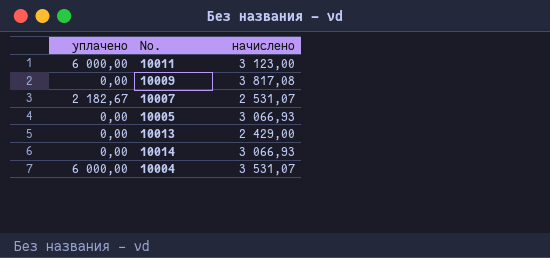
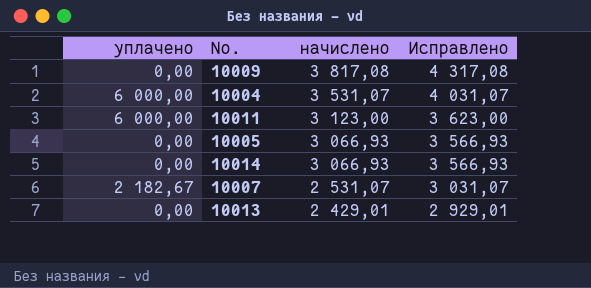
row order: none -> начислено descending
column Исправлено | formula: none -> [начислено] + 500
10013 | начислено: 2 429,00 -> 2 429,01

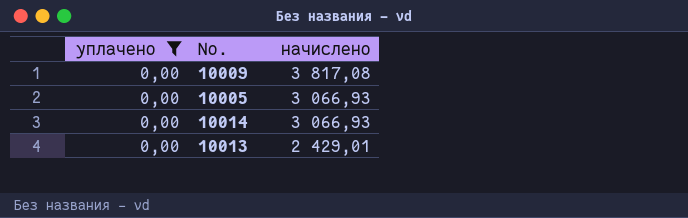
filter: none -> уплачено = 0,00
column Исправлено | formula: [начислено] + 500 -> none

